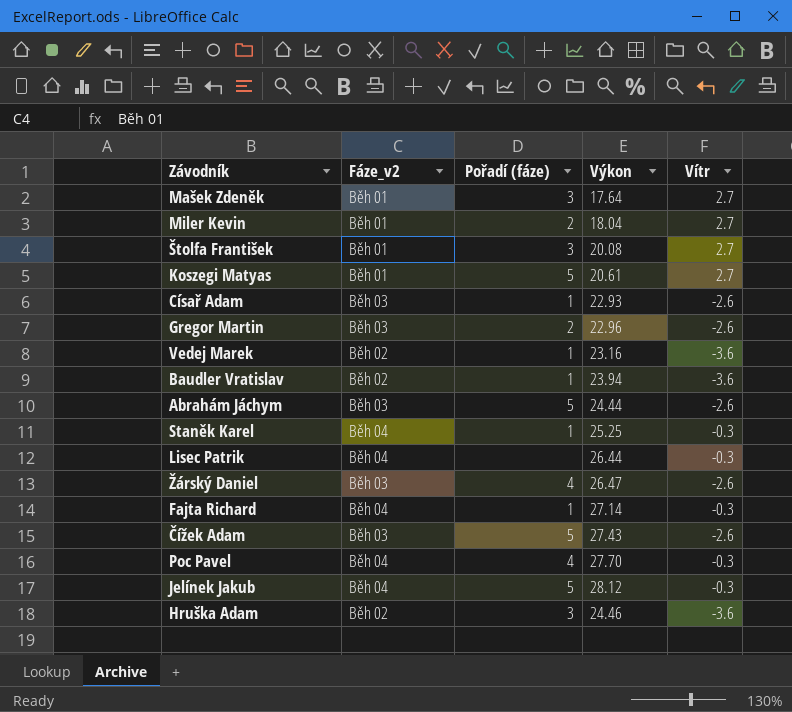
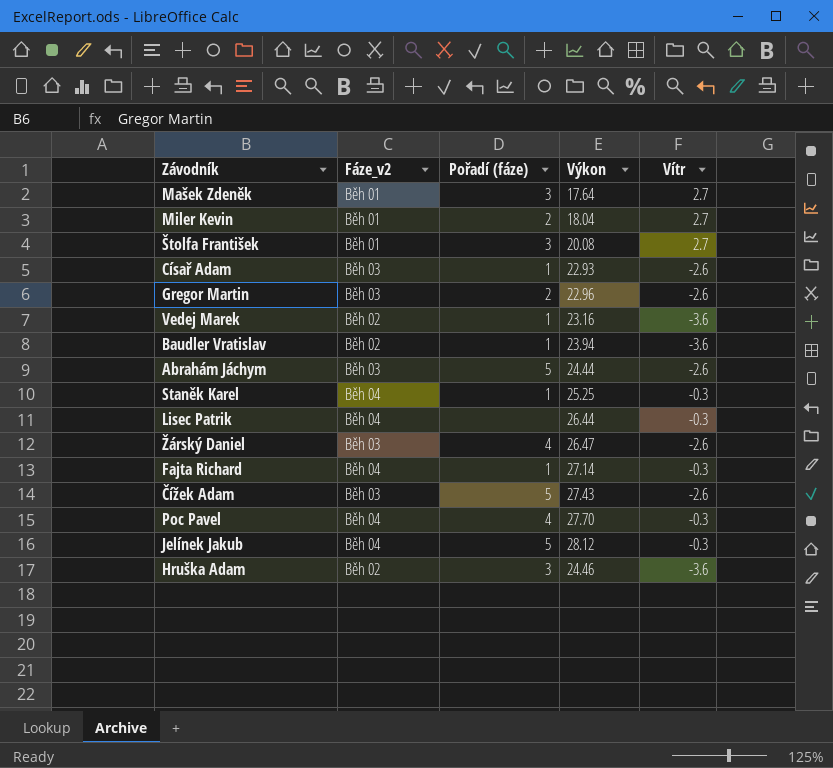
row Koszegi Matyas: Běh 01 | 5 | 20.61 | 2.7 -> none

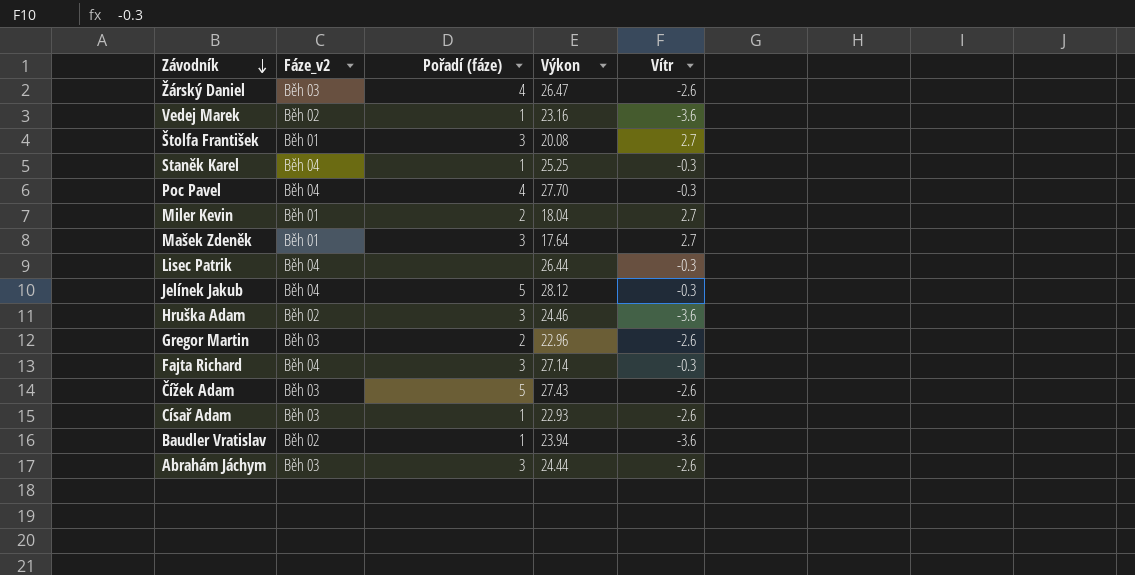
row order: none -> Závodník descending
Fajta Richard | Pořadí (fáze): 1 -> 3
Abrahám Jáchym | Pořadí (fáze): 5 -> 3

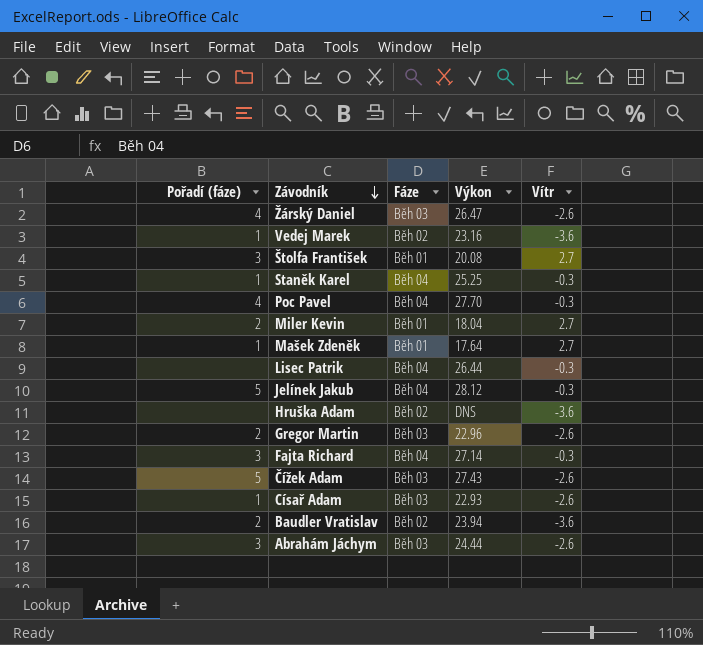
column Pořadí (fáze) | position: 3 -> 1
column name: Fáze_v2 -> Fáze
Mašek Zdeněk | Pořadí (fáze): 3 -> 1
Hruška Adam | Pořadí (fáze): 3 -> none
Hruška Adam | Výkon: 24.46 -> DNS
Baudler Vratislav | Pořadí (fáze): 1 -> 2

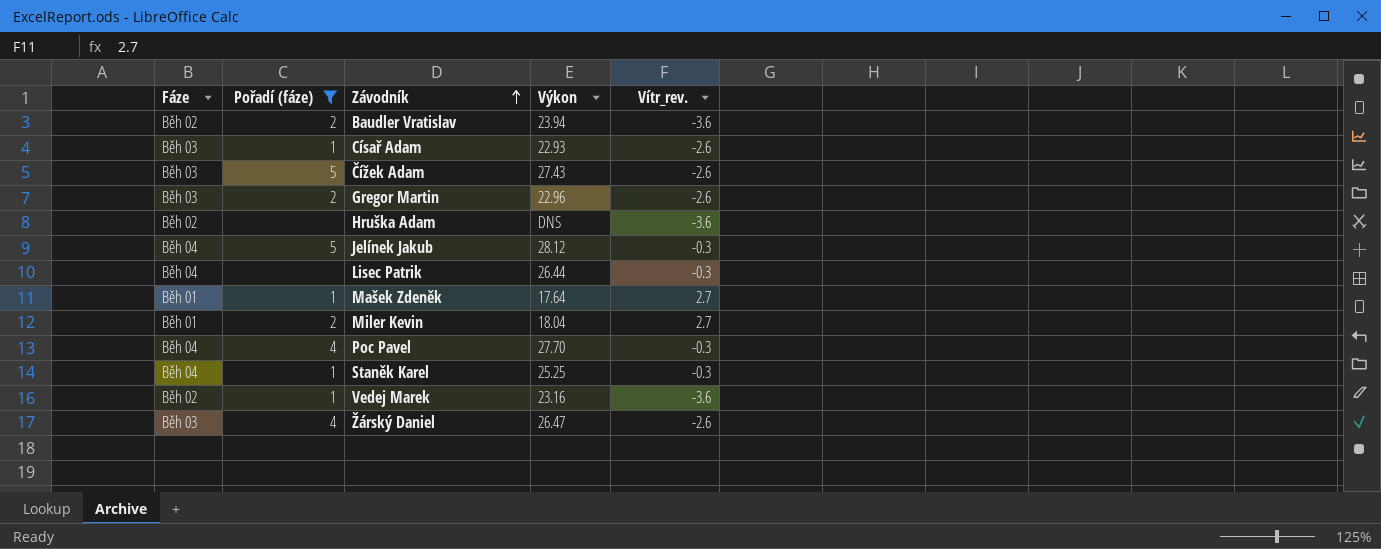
filter: none -> Pořadí (fáze) != 3
row order: Závodník descending -> Závodník ascending
column Fáze | position: 3 -> 1
column name: Vítr -> Vítr_rev.

